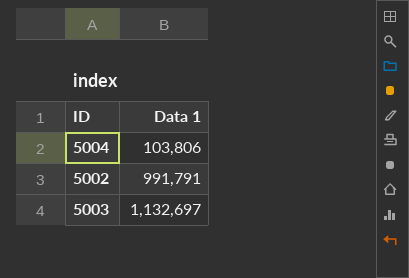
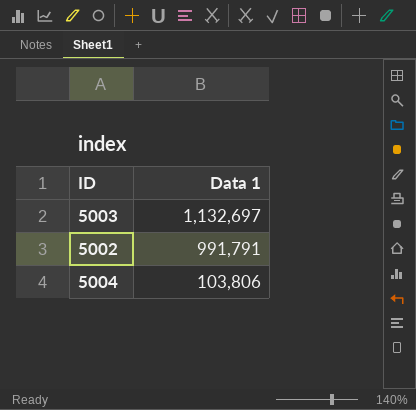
row order: Data 1 ascending -> Data 1 descending

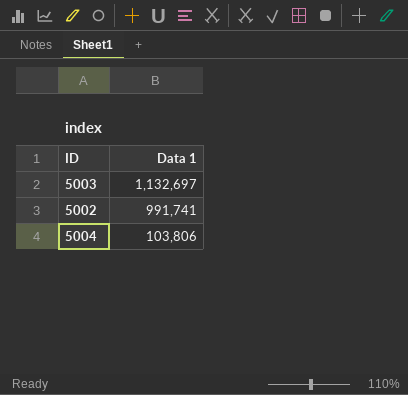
5002 | Data 1: 991,791 -> 991,741

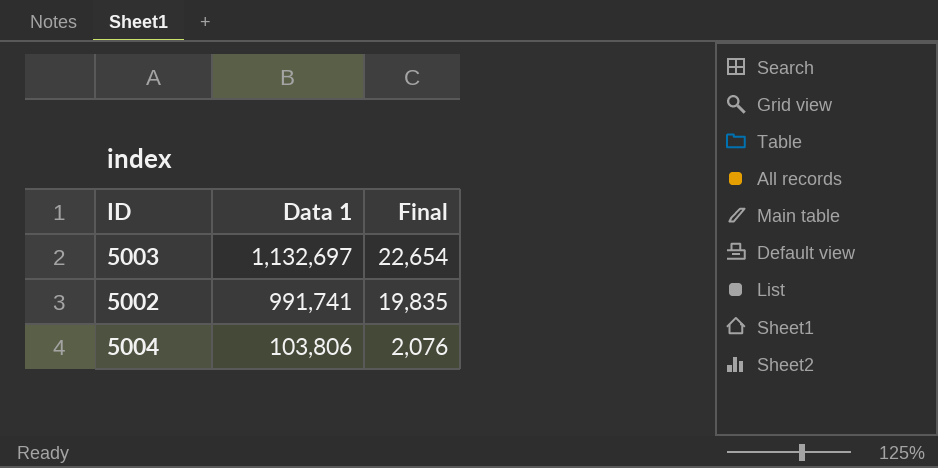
column Final | formula: none -> [Data 1] * 0.02

